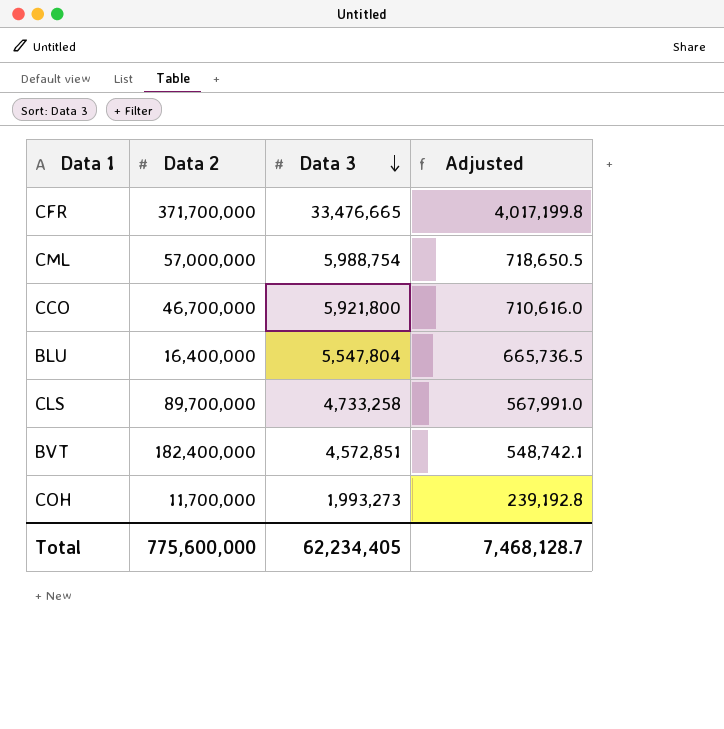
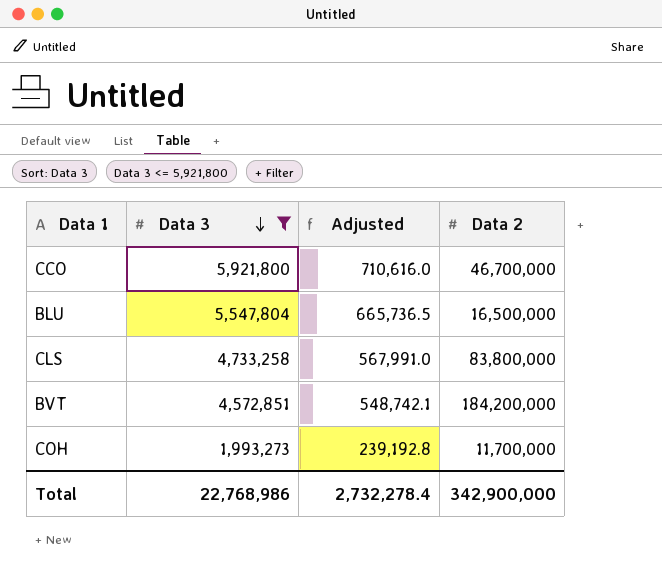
filter: none -> Data 3 <= 5,921,800
column Data 2 | position: 2 -> 4
BLU | Data 2: 16,400,000 -> 16,500,000
CLS | Data 2: 89,700,000 -> 83,800,000
BVT | Data 2: 182,400,000 -> 184,200,000
Total | Data 3: 62,234,405 -> 22,768,986
Total | Adjusted: 7,468,128.7 -> 2,732,278.4
Total | Data 2: 775,600,000 -> 342,900,000

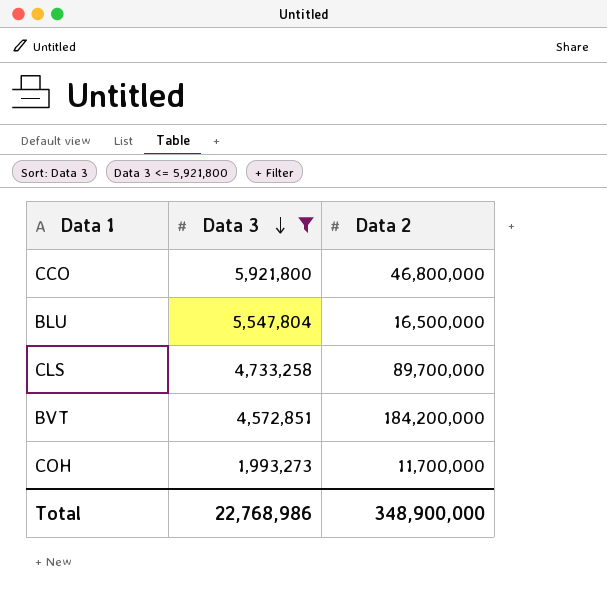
column Adjusted | formula: [Data 3] * 0.12 -> none
CCO | Data 2: 46,700,000 -> 46,800,000
CLS | Data 2: 83,800,000 -> 89,700,000
Total | Data 2: 342,900,000 -> 348,900,000

